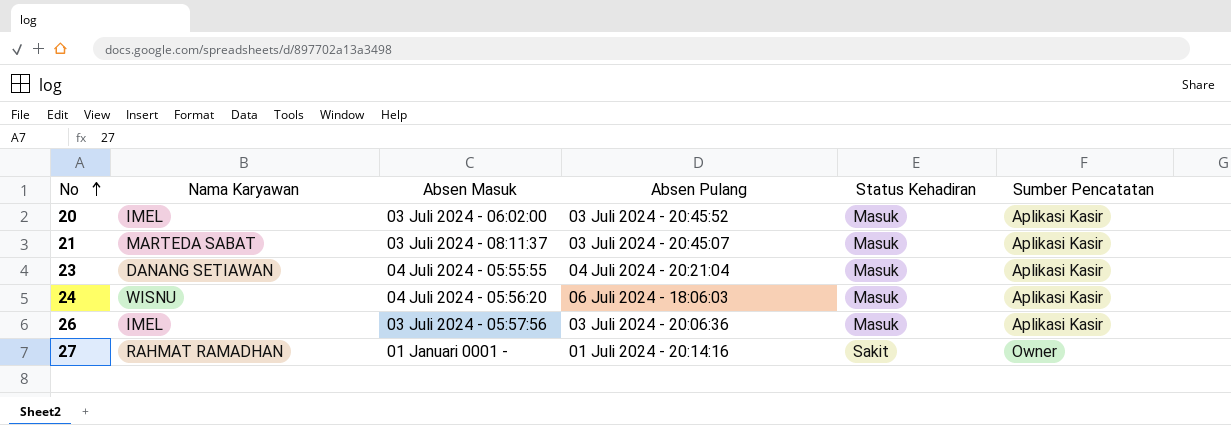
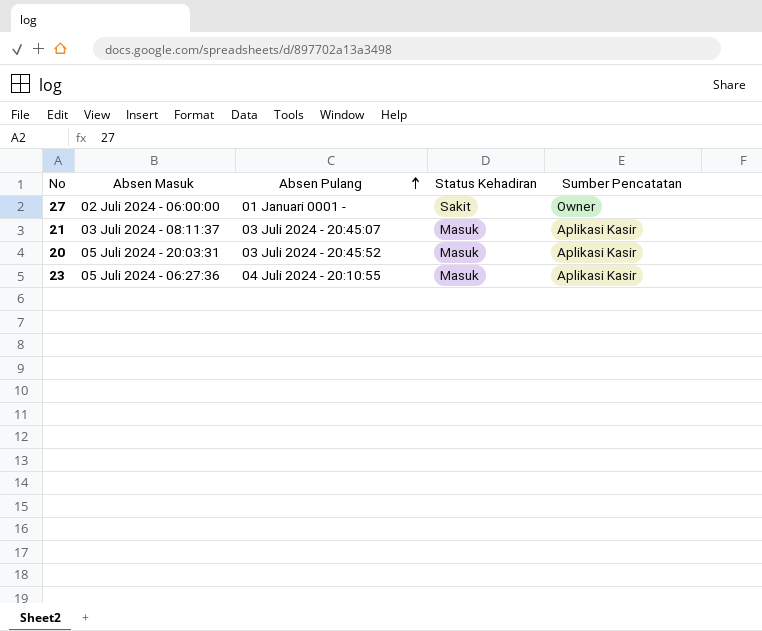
row order: No ascending -> Absen Pulang ascending
column Nama Karyawan | position: 2 -> none
row 24: WISNU | 04 Juli 2024 - 05:56:20 | 06 Juli 2024 - 18:06:03 | Masuk | Aplikasi Kasir -> none
row 26: IMEL | 03 Juli 2024 - 05:57:56 | 03 Juli 2024 - 20:06:36 | Masuk | Aplikasi Kasir -> none
27 | Absen Masuk: 01 Januari 0001 - -> 02 Juli 2024 - 06:00:00
27 | Absen Pulang: 01 Juli 2024 - 20:14:16 -> 01 Januari 0001 -
20 | Absen Masuk: 03 Juli 2024 - 06:02:00 -> 05 Juli 2024 - 20:03:31
23 | Absen Masuk: 04 Juli 2024 - 05:55:55 -> 05 Juli 2024 - 06:27:36
23 | Absen Pulang: 04 Juli 2024 - 20:21:04 -> 04 Juli 2024 - 20:10:55

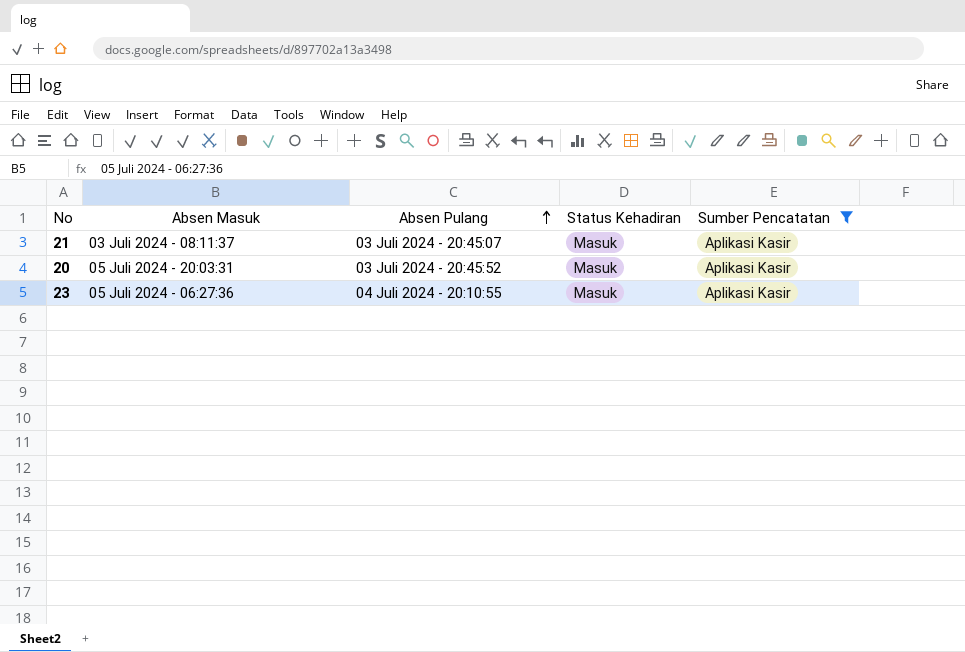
filter: none -> Sumber Pencatatan = Aplikasi Kasir

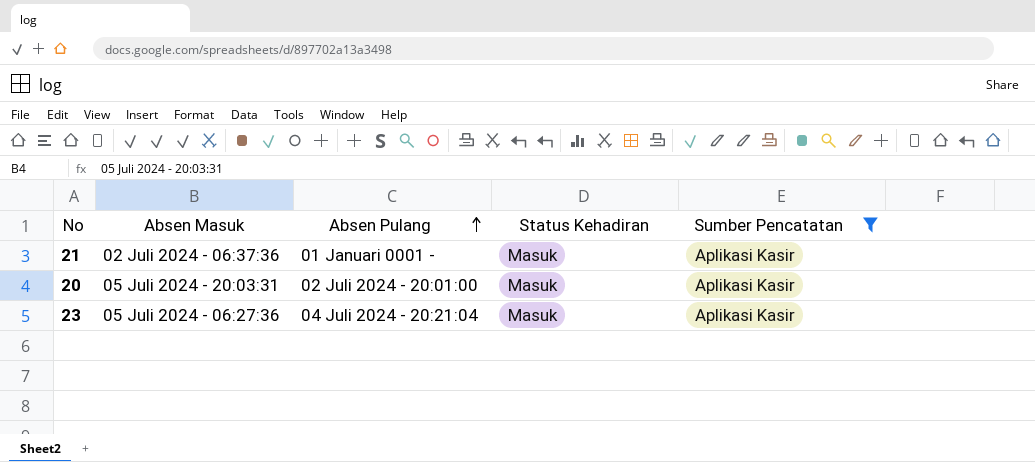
21 | Absen Masuk: 03 Juli 2024 - 08:11:37 -> 02 Juli 2024 - 06:37:36
21 | Absen Pulang: 03 Juli 2024 - 20:45:07 -> 01 Januari 0001 -
20 | Absen Pulang: 03 Juli 2024 - 20:45:52 -> 02 Juli 2024 - 20:01:00
23 | Absen Pulang: 04 Juli 2024 - 20:10:55 -> 04 Juli 2024 - 20:21:04

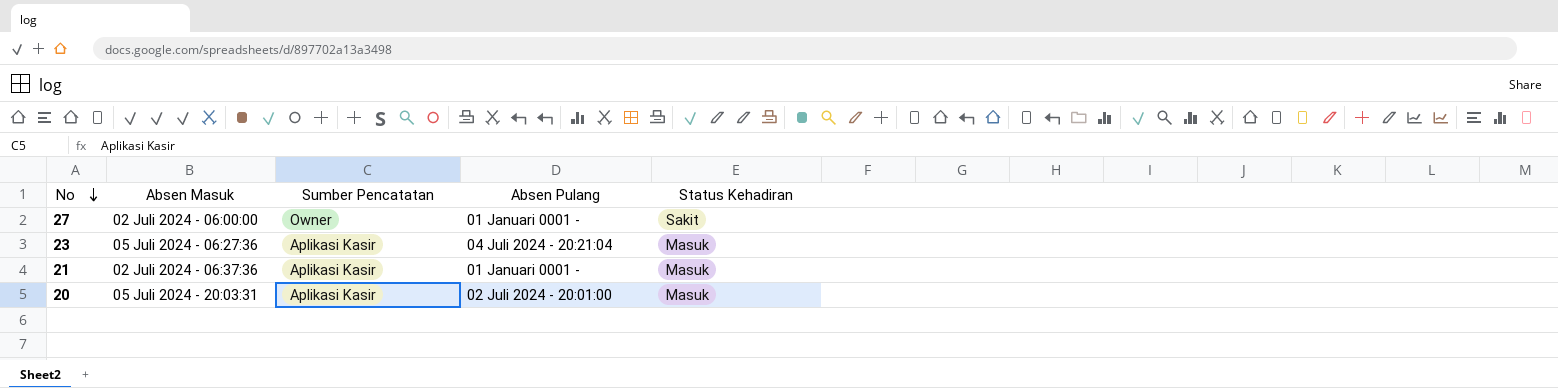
filter: Sumber Pencatatan = Aplikasi Kasir -> none
row order: Absen Pulang ascending -> No descending
column Sumber Pencatatan | position: 5 -> 3

